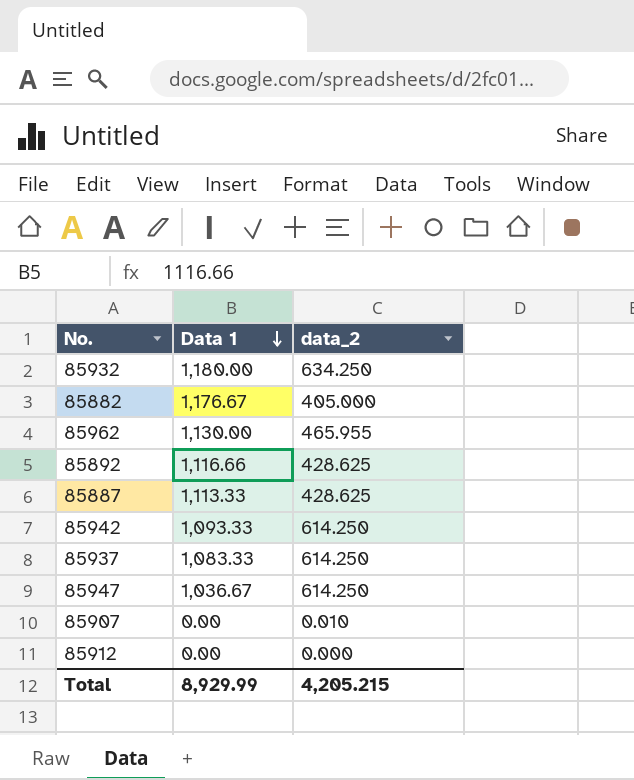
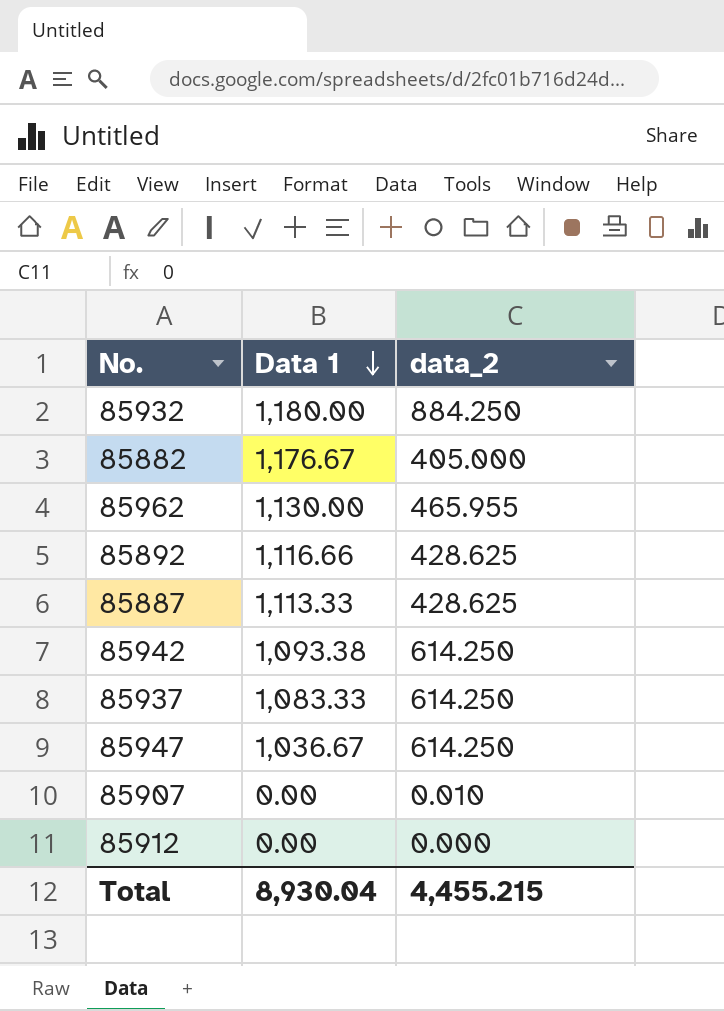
85932 | data_2: 634.250 -> 884.250
85942 | Data 1: 1,093.33 -> 1,093.38
Total | Data 1: 8,929.99 -> 8,930.04
Total | data_2: 4,205.215 -> 4,455.215

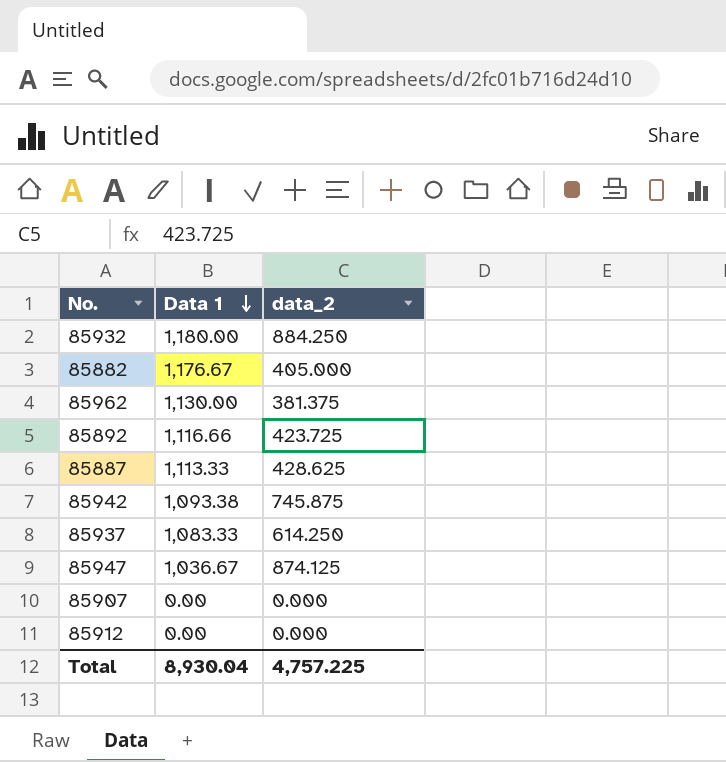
85962 | data_2: 465.955 -> 381.375
85892 | data_2: 428.625 -> 423.725
85942 | data_2: 614.250 -> 745.875
85947 | data_2: 614.250 -> 874.125
85907 | data_2: 0.010 -> 0.000
Total | data_2: 4,455.215 -> 4,757.225

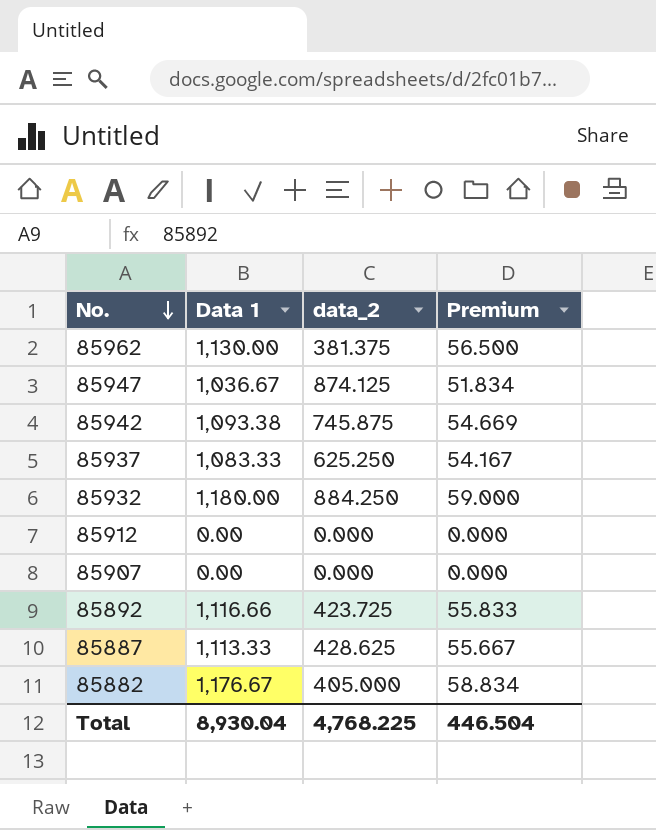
row order: Data 1 descending -> No. descending
column Premium | formula: none -> [Data 1] * 0.05
85937 | data_2: 614.250 -> 625.250
Total | data_2: 4,757.225 -> 4,768.225

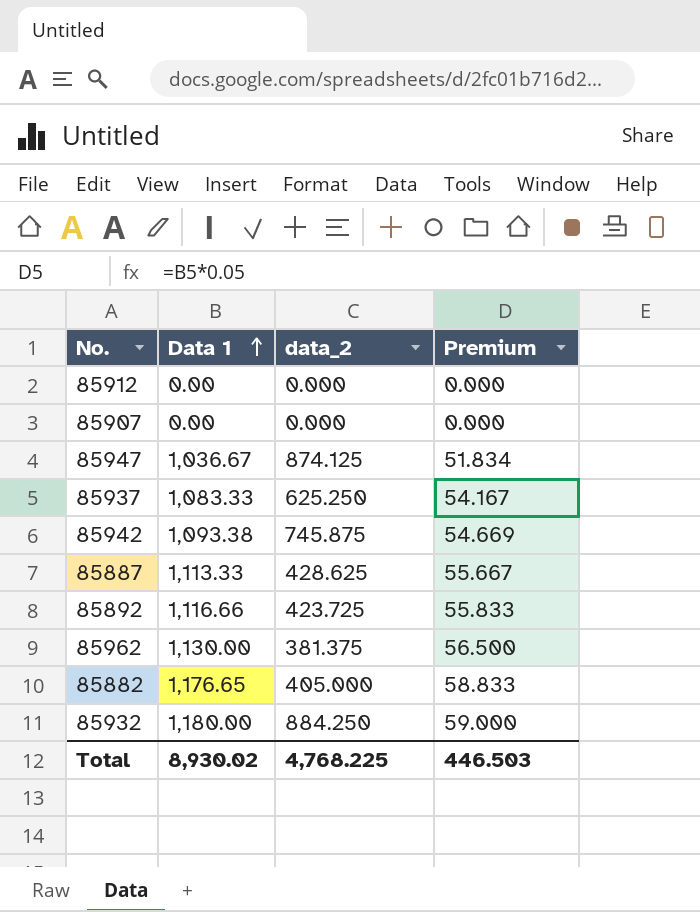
row order: No. descending -> Data 1 ascending
85882 | Data 1: 1,176.67 -> 1,176.65
85882 | Premium: 58.834 -> 58.833
Total | Data 1: 8,930.04 -> 8,930.02
Total | Premium: 446.504 -> 446.503

